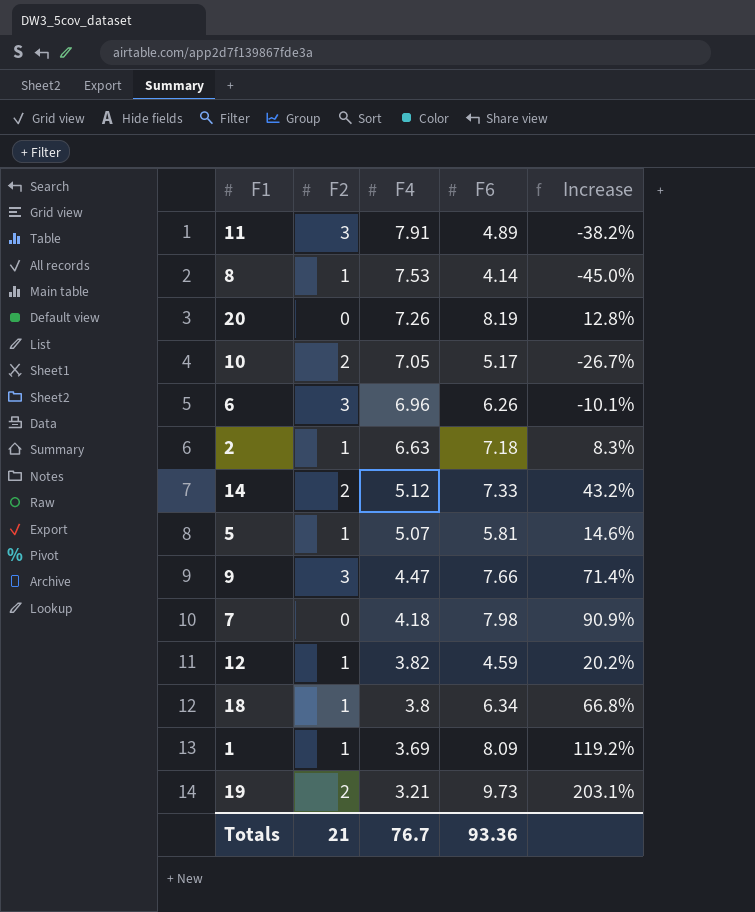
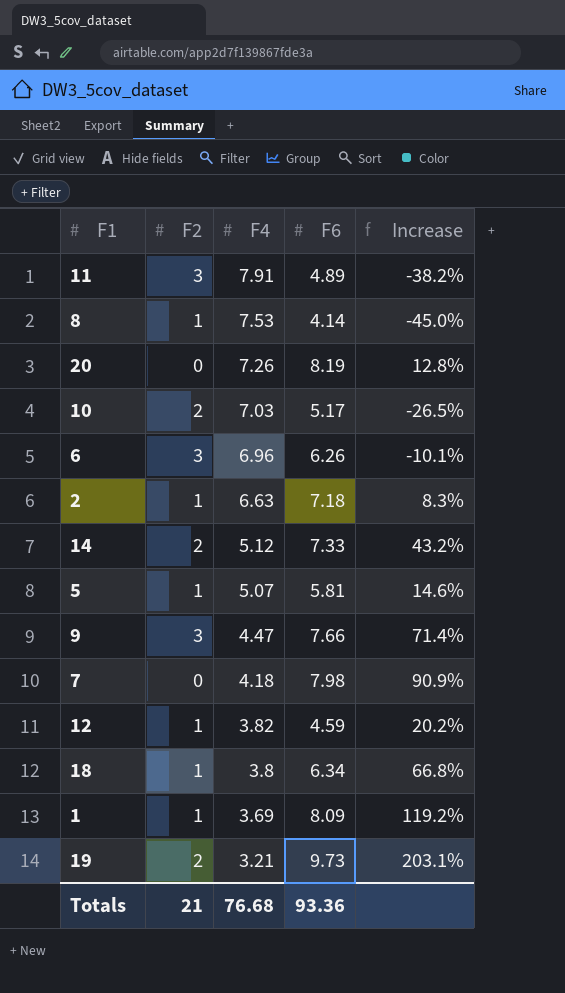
10 | F4: 7.05 -> 7.03
10 | Increase: -26.7% -> -26.5%
Totals | F4: 76.7 -> 76.68

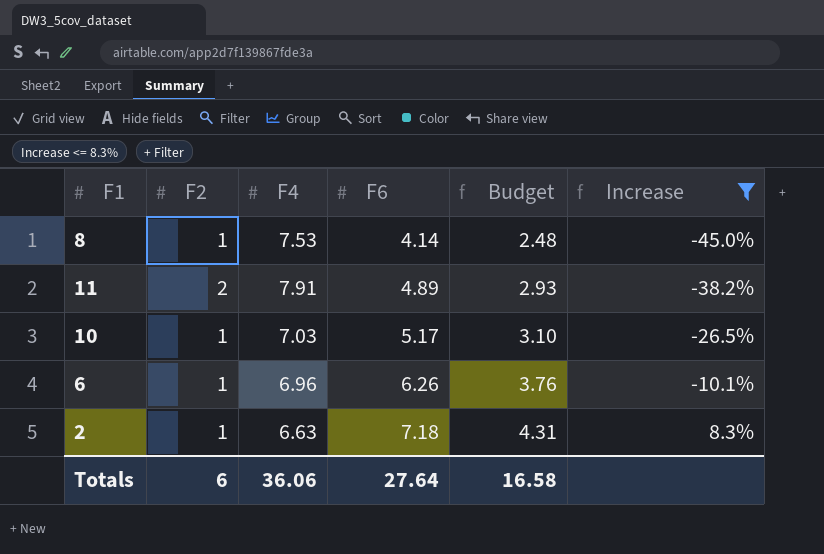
filter: none -> Increase <= 8.3%
row order: F4 descending -> F6 ascending
column Budget | formula: none -> [F6] * 0.6
11 | F2: 3 -> 2
10 | F2: 2 -> 1
6 | F2: 3 -> 1
Totals | F2: 21 -> 6
Totals | F4: 76.68 -> 36.06
Totals | F6: 93.36 -> 27.64

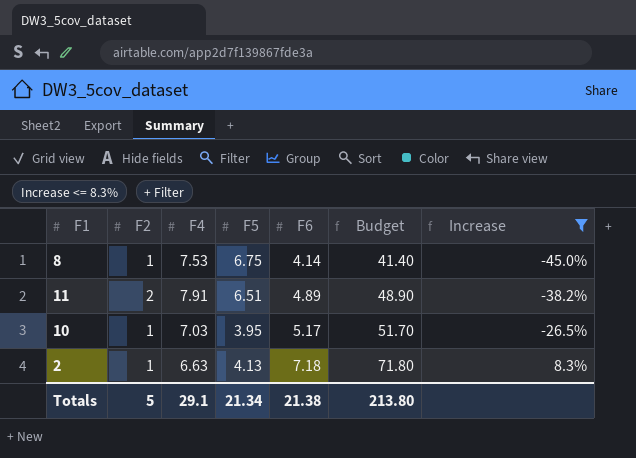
column F5 | position: none -> 4
column Budget | formula: [F6] * 0.6 -> [F6] * 10
row 6: 1 | 6.96 | 6.26 | 3.76 | -10.1% -> none
Totals | F2: 6 -> 5
Totals | F4: 36.06 -> 29.1
Totals | F6: 27.64 -> 21.38
Totals | Budget: 16.58 -> 213.80

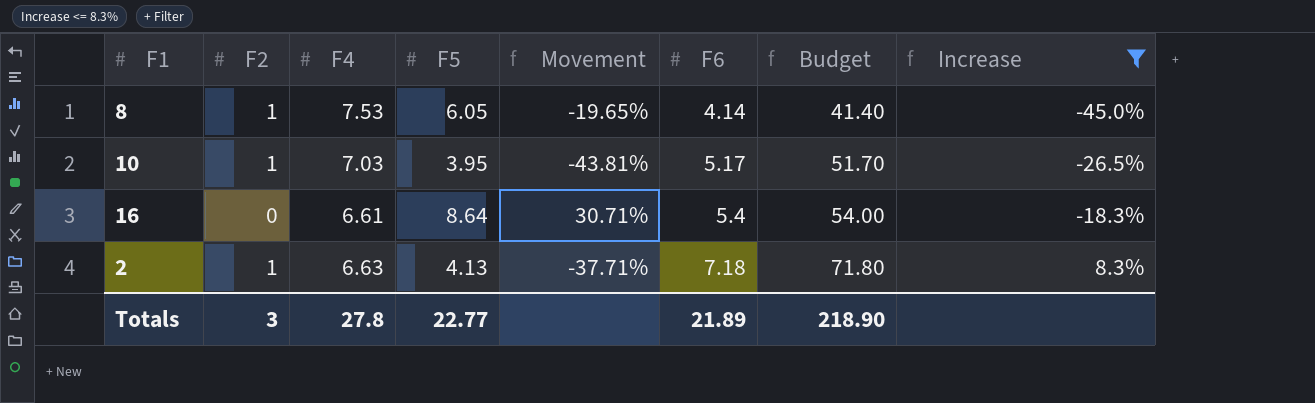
column Movement | formula: none -> ([F5] - [F4]) / [F4]
row 11: 2 | 7.91 | 6.51 | 4.89 | 48.90 | -38.2% -> none
8 | F5: 6.75 -> 6.05
row 16: none -> 0 | 6.61 | 8.64 | 30.71% | 5.4 | 54.00 | -18.3%
Totals | F2: 5 -> 3
Totals | F4: 29.1 -> 27.8
Totals | F5: 21.34 -> 22.77
Totals | F6: 21.38 -> 21.89
Totals | Budget: 213.80 -> 218.90

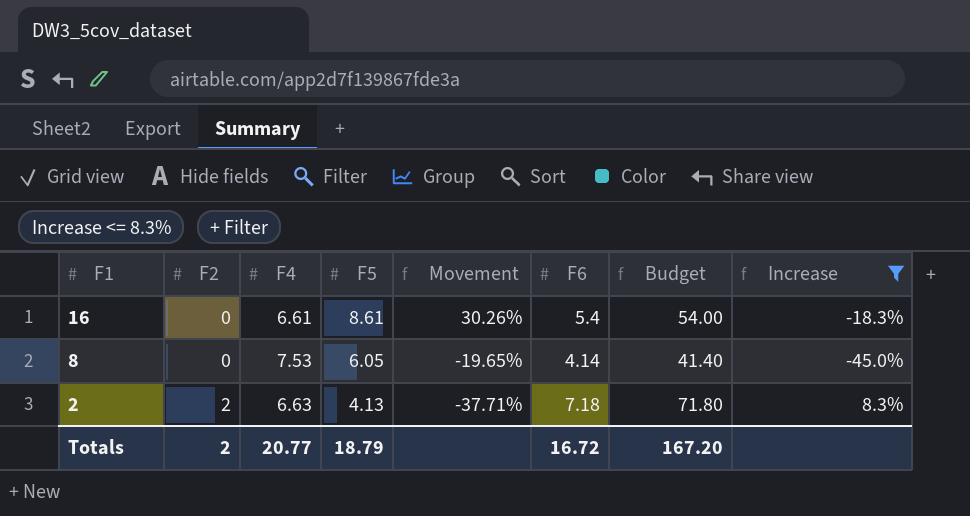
row order: F6 ascending -> F1 descending
row 10: 1 | 7.03 | 3.95 | -43.81% | 5.17 | 51.70 | -26.5% -> none
16 | F5: 8.64 -> 8.61
16 | Movement: 30.71% -> 30.26%
8 | F2: 1 -> 0
2 | F2: 1 -> 2
Totals | F2: 3 -> 2
Totals | F4: 27.8 -> 20.77
Totals | F5: 22.77 -> 18.79
Totals | F6: 21.89 -> 16.72
Totals | Budget: 218.90 -> 167.20

